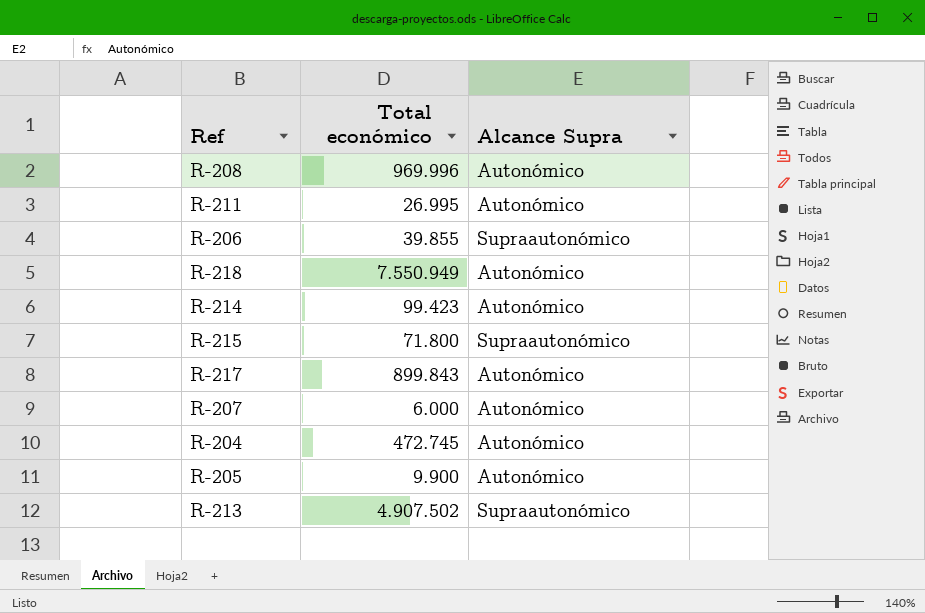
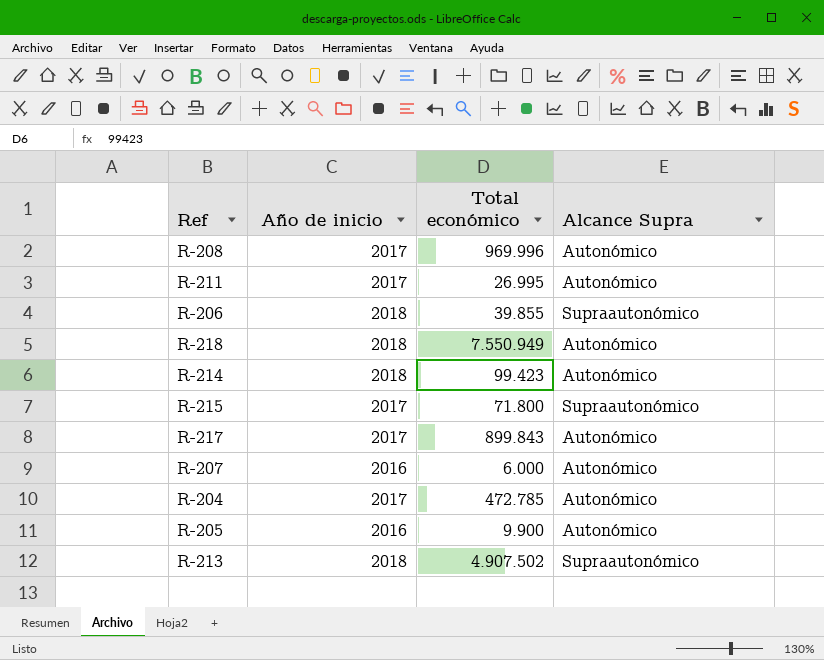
column Año de inicio | position: none -> 2
R-204 | Total económico: 472.745 -> 472.785

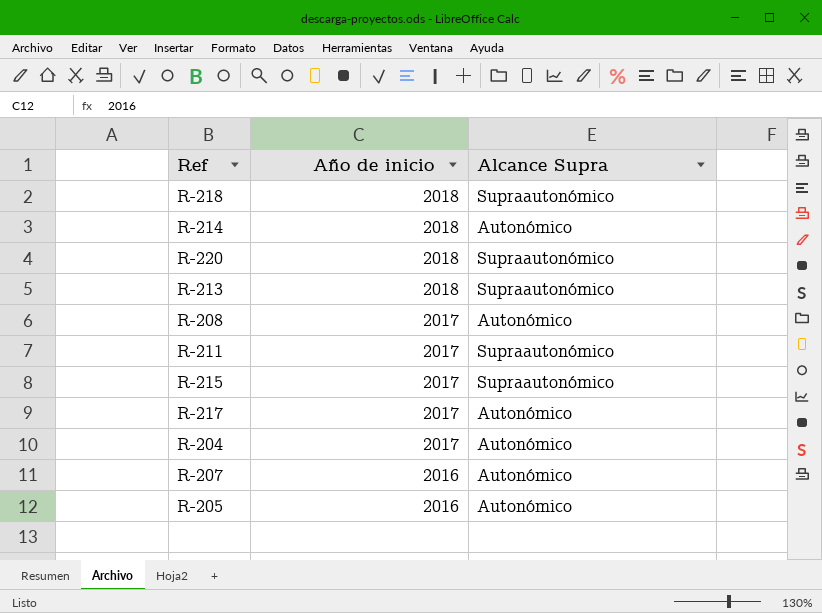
row order: none -> Año de inicio descending
column Total económico | position: 3 -> none
row R-206: 2018 | 39.855 | Supraautonómico -> none
R-218 | Alcance Supra: Autonómico -> Supraautonómico
row R-220: none -> 2018 | Supraautonómico
R-211 | Alcance Supra: Autonómico -> Supraautonómico

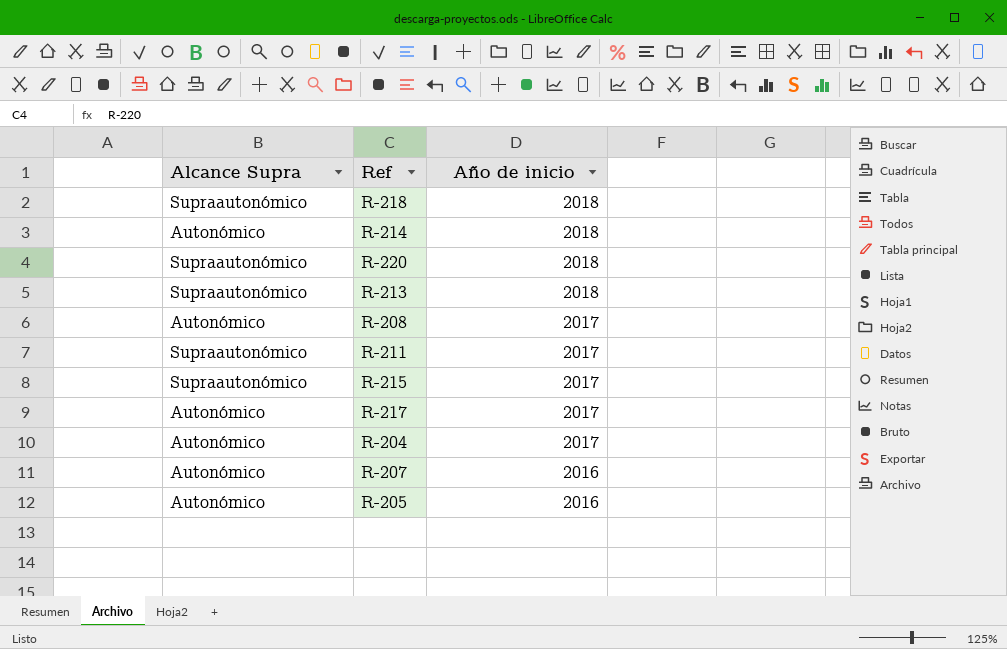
column Alcance Supra | position: 3 -> 1

